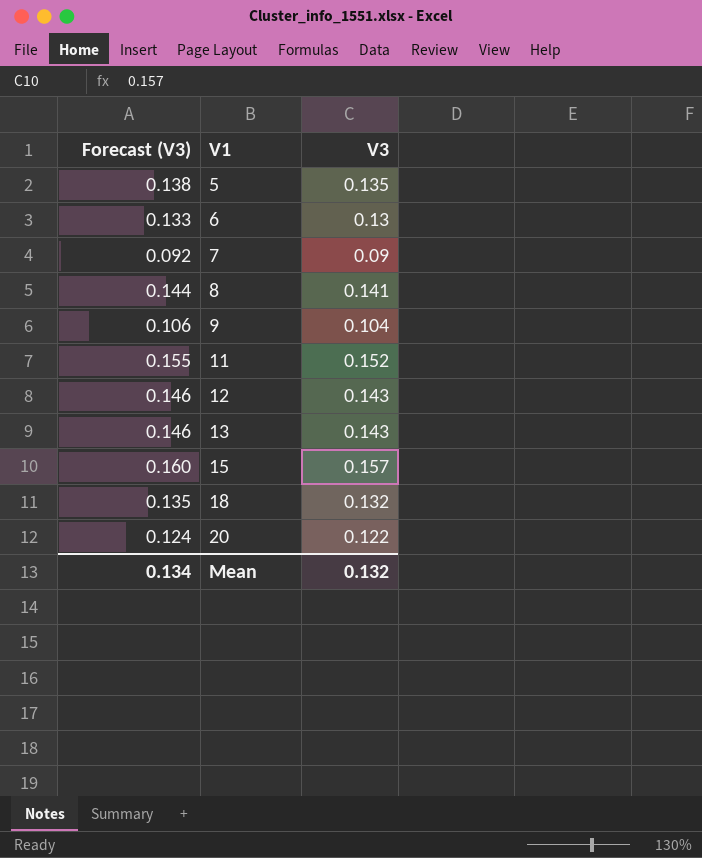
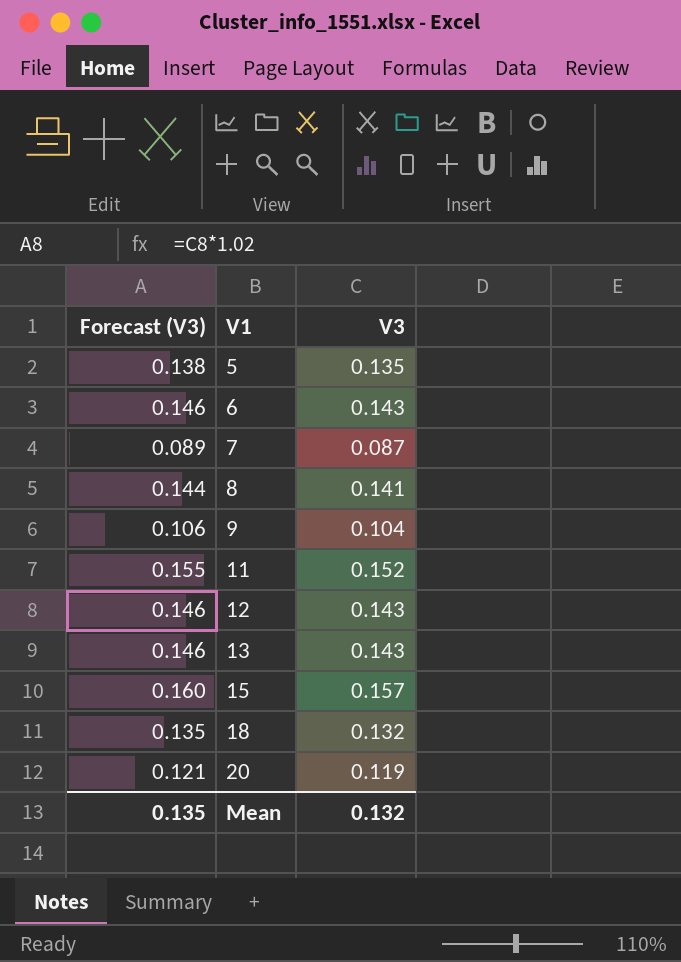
6 | Forecast (V3): 0.133 -> 0.146
6 | V3: 0.13 -> 0.143
7 | Forecast (V3): 0.092 -> 0.089
7 | V3: 0.09 -> 0.087
20 | Forecast (V3): 0.124 -> 0.121
20 | V3: 0.122 -> 0.119
Mean | Forecast (V3): 0.134 -> 0.135

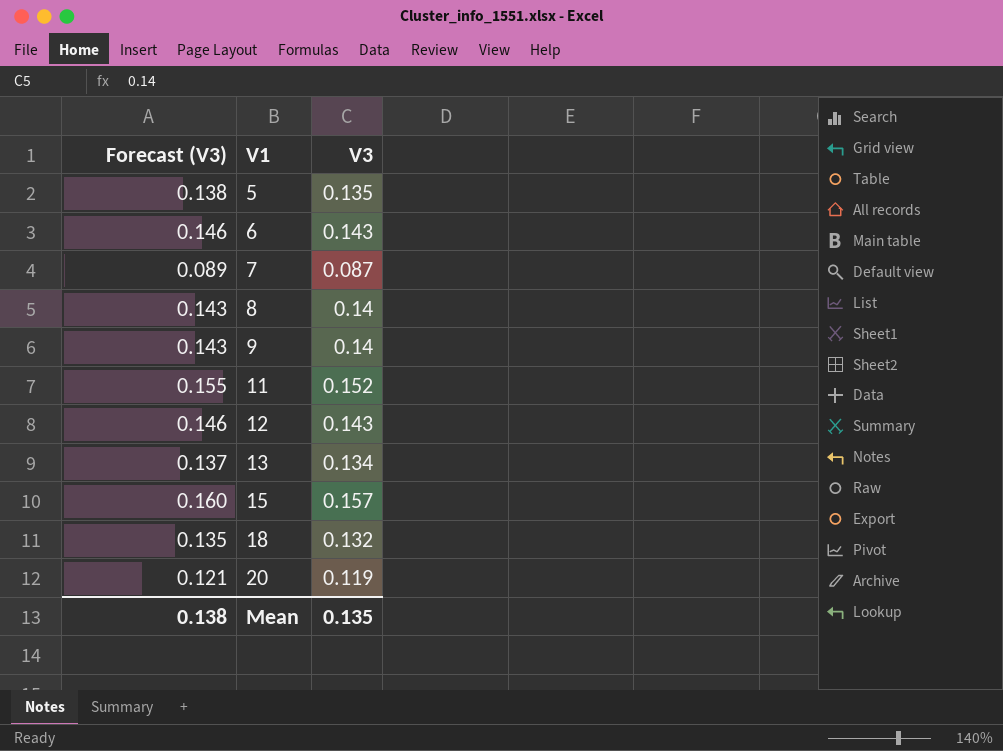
8 | Forecast (V3): 0.144 -> 0.143
8 | V3: 0.141 -> 0.14
9 | Forecast (V3): 0.106 -> 0.143
9 | V3: 0.104 -> 0.14
13 | Forecast (V3): 0.146 -> 0.137
13 | V3: 0.143 -> 0.134
Mean | Forecast (V3): 0.135 -> 0.138
Mean | V3: 0.132 -> 0.135

